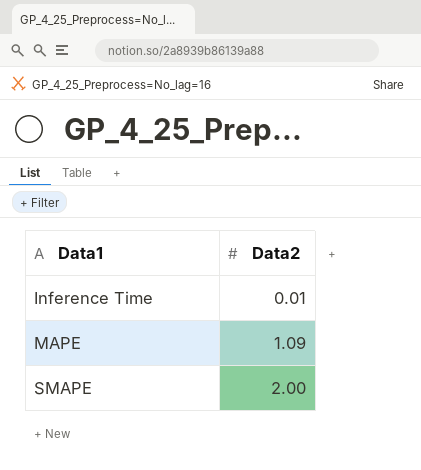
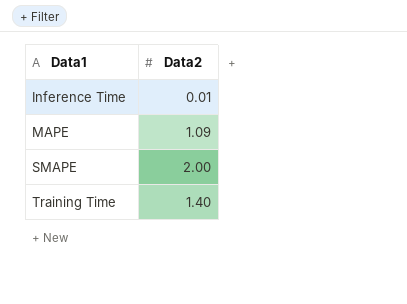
row Training Time: none -> 1.40

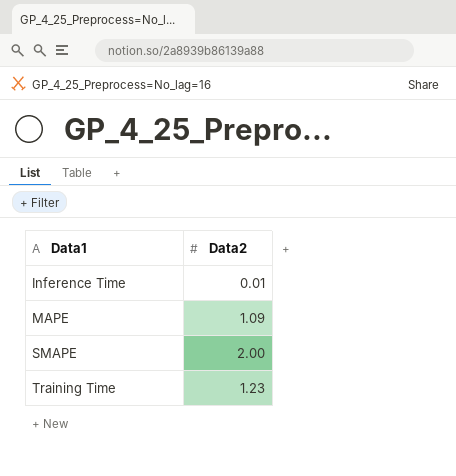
Training Time | Data2: 1.40 -> 1.23

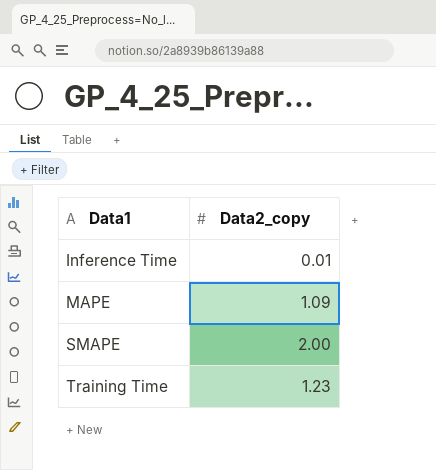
column name: Data2 -> Data2_copy

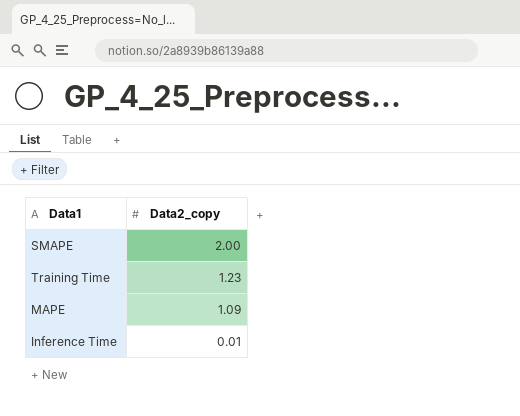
row order: Data1 ascending -> Data2_copy descending

